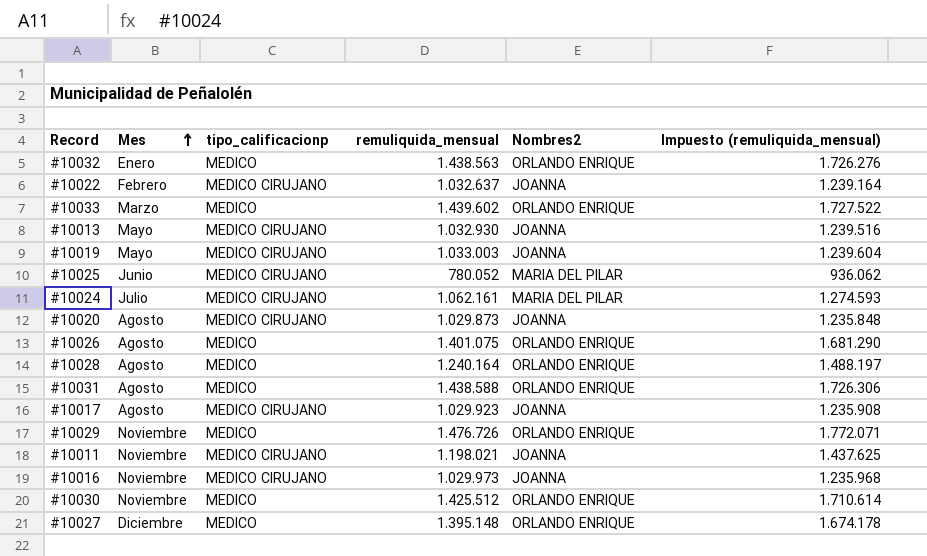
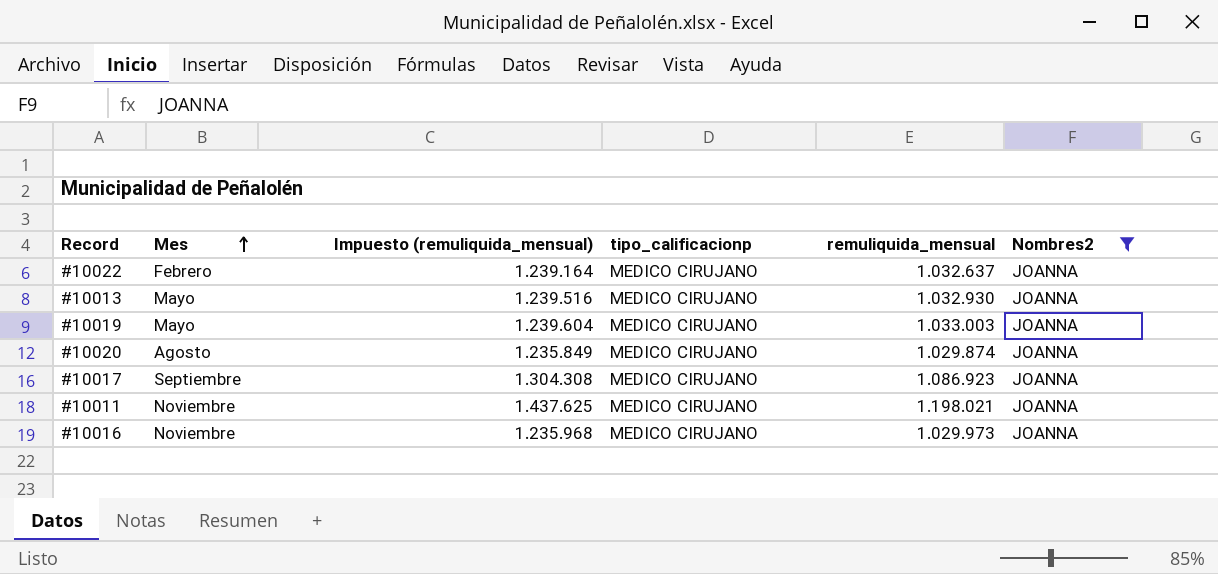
filter: none -> Nombres2 = JOANNA
column Impuesto (remuliquida_mensual) | position: 6 -> 3
#10020 | Impuesto (remuliquida_mensual): 1.235.848 -> 1.235.849
#10020 | remuliquida_mensual: 1.029.873 -> 1.029.874
#10017 | Mes: Agosto -> Septiembre
#10017 | Impuesto (remuliquida_mensual): 1.235.908 -> 1.304.308
#10017 | remuliquida_mensual: 1.029.923 -> 1.086.923

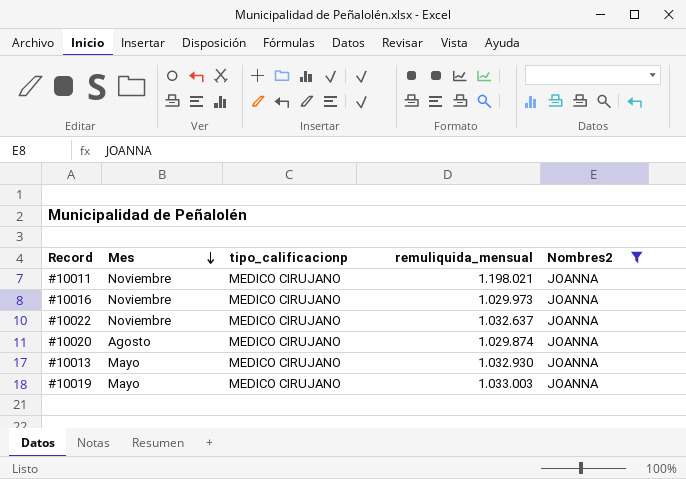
row order: Mes ascending -> Mes descending
column Impuesto (remuliquida_mensual) | formula: [remuliquida_mensual] * 1,2 -> none
row #10017: Septiembre | 1.304.308 | MEDICO CIRUJANO | 1.086.923 | JOANNA -> none
#10022 | Mes: Febrero -> Noviembre

